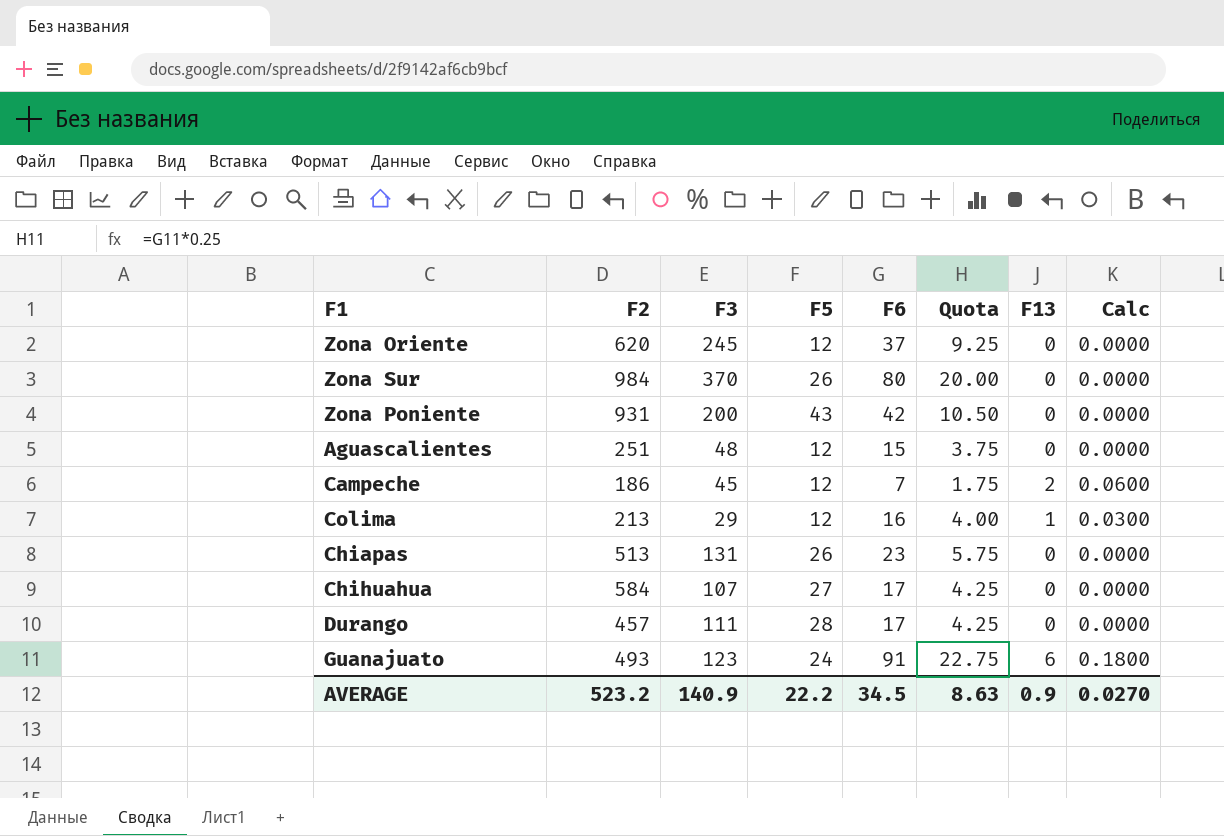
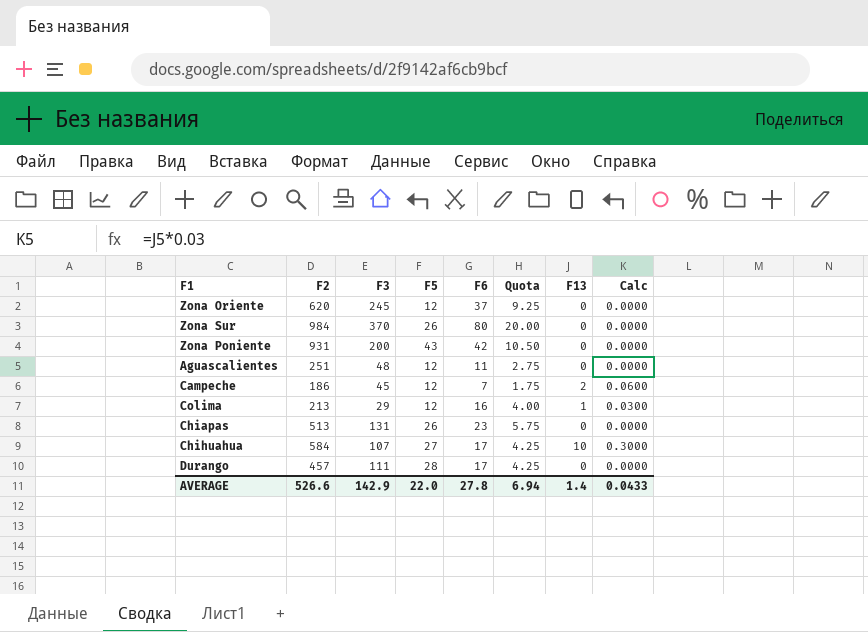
row Guanajuato: 493 | 123 | 24 | 91 | 22.75 | 6 | 0.1800 -> none
Aguascalientes | F6: 15 -> 11
Aguascalientes | Quota: 3.75 -> 2.75
Chihuahua | F13: 0 -> 10
Chihuahua | Calc: 0.0000 -> 0.3000
AVERAGE | F2: 523.2 -> 526.6
AVERAGE | F3: 140.9 -> 142.9
AVERAGE | F5: 22.2 -> 22.0
AVERAGE | F6: 34.5 -> 27.8
AVERAGE | Quota: 8.63 -> 6.94
AVERAGE | F13: 0.9 -> 1.4
AVERAGE | Calc: 0.0270 -> 0.0433

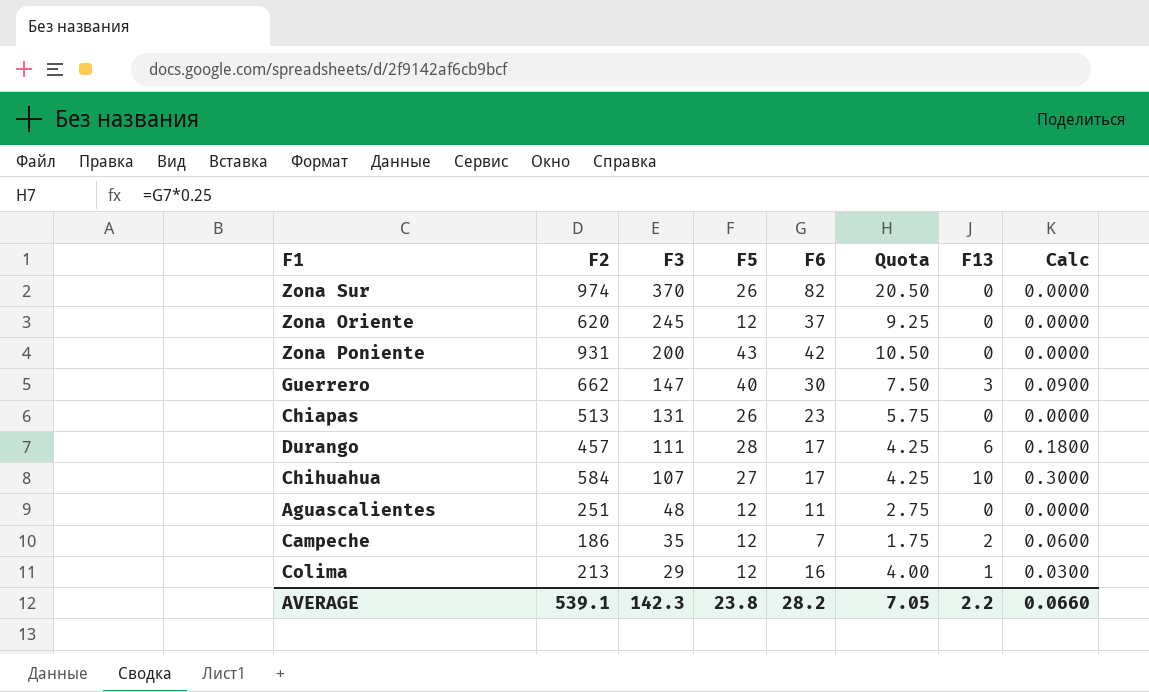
row order: none -> F3 descending
Zona Sur | F2: 984 -> 974
Zona Sur | F6: 80 -> 82
Zona Sur | Quota: 20.00 -> 20.50
row Guerrero: none -> 662 | 147 | 40 | 30 | 7.50 | 3 | 0.0900
Durango | F13: 0 -> 6
Durango | Calc: 0.0000 -> 0.1800
Campeche | F3: 45 -> 35
AVERAGE | F2: 526.6 -> 539.1
AVERAGE | F3: 142.9 -> 142.3
AVERAGE | F5: 22.0 -> 23.8
AVERAGE | F6: 27.8 -> 28.2
AVERAGE | Quota: 6.94 -> 7.05
AVERAGE | F13: 1.4 -> 2.2
AVERAGE | Calc: 0.0433 -> 0.0660

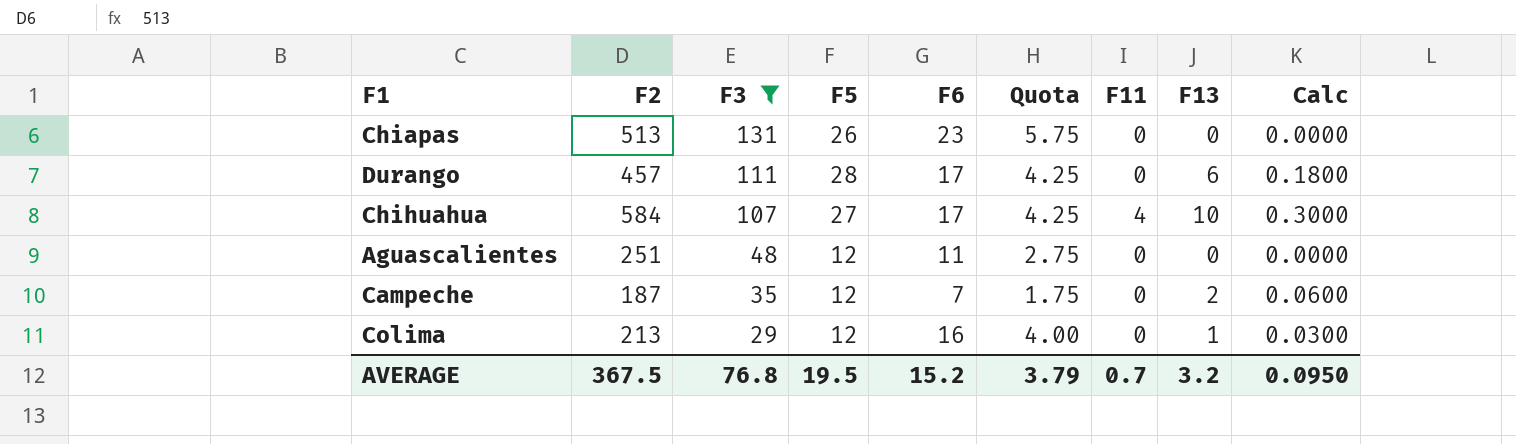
filter: none -> F3 <= 131
column F11 | position: none -> 7
Campeche | F2: 186 -> 187
AVERAGE | F2: 539.1 -> 367.5
AVERAGE | F3: 142.3 -> 76.8
AVERAGE | F5: 23.8 -> 19.5
AVERAGE | F6: 28.2 -> 15.2
AVERAGE | Quota: 7.05 -> 3.79
AVERAGE | F13: 2.2 -> 3.2
AVERAGE | Calc: 0.0660 -> 0.0950

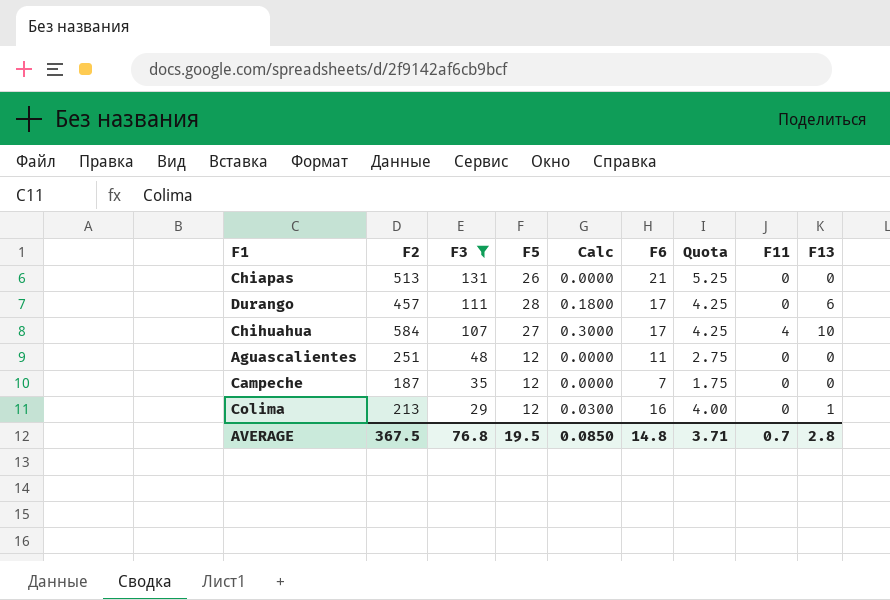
column Calc | position: 9 -> 5
Chiapas | F6: 23 -> 21
Chiapas | Quota: 5.75 -> 5.25
Campeche | Calc: 0.0600 -> 0.0000
Campeche | F13: 2 -> 0
AVERAGE | Calc: 0.0950 -> 0.0850
AVERAGE | F6: 15.2 -> 14.8
AVERAGE | Quota: 3.79 -> 3.71
AVERAGE | F13: 3.2 -> 2.8

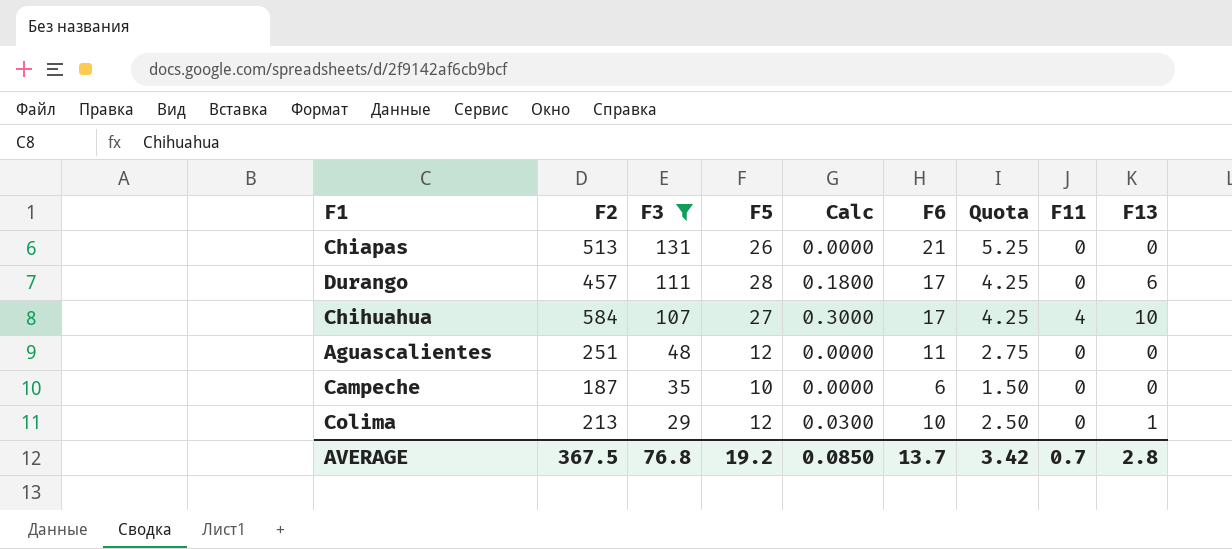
Campeche | F5: 12 -> 10
Campeche | F6: 7 -> 6
Campeche | Quota: 1.75 -> 1.50
Colima | F6: 16 -> 10
Colima | Quota: 4.00 -> 2.50
AVERAGE | F5: 19.5 -> 19.2
AVERAGE | F6: 14.8 -> 13.7
AVERAGE | Quota: 3.71 -> 3.42

